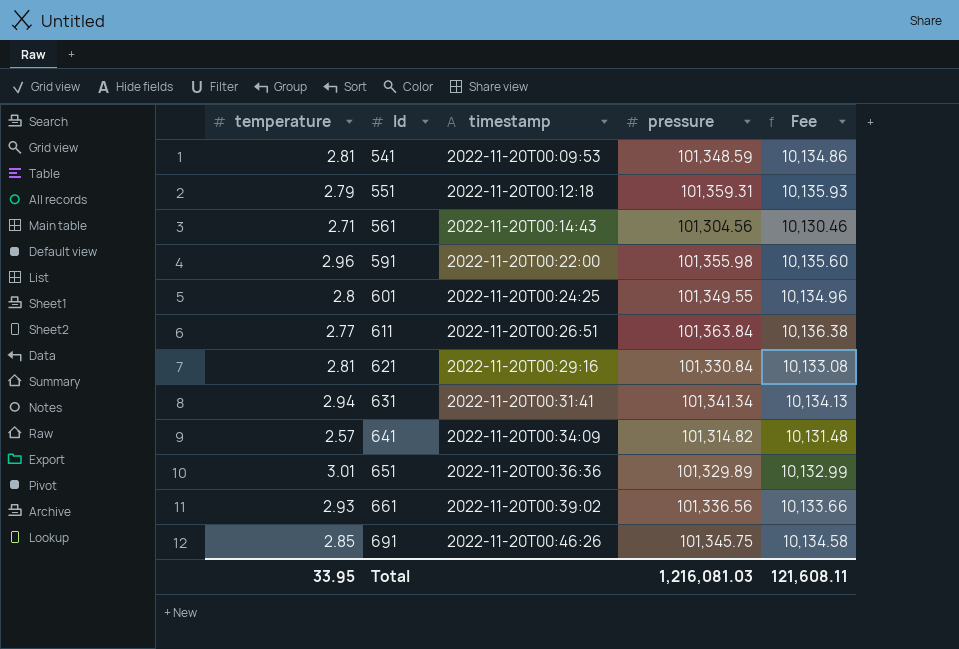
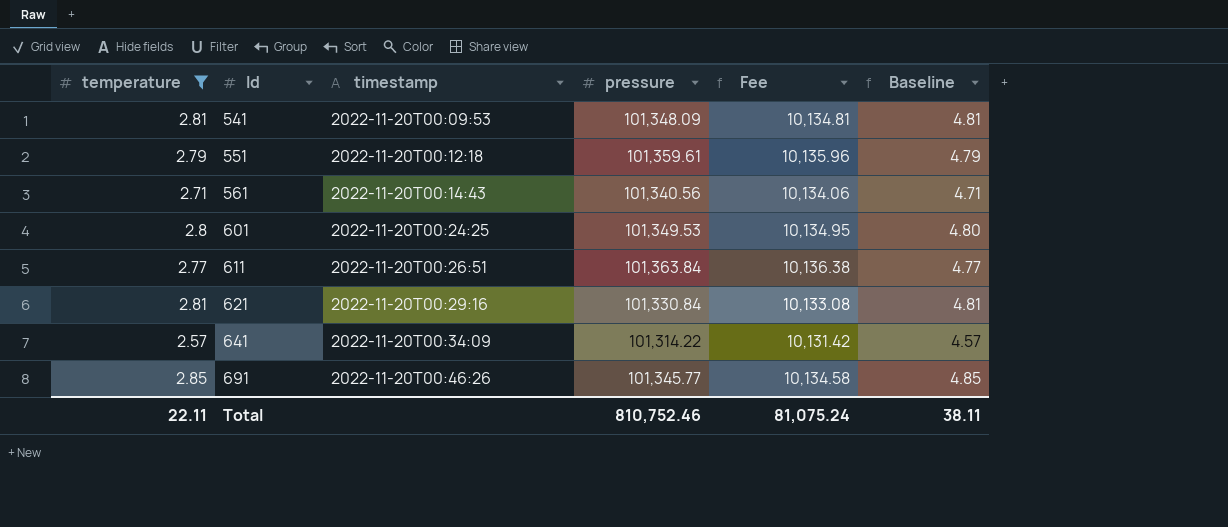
filter: none -> temperature <= 2.85
column Baseline | formula: none -> [temperature] + 2
541 | pressure: 101,348.59 -> 101,348.09
541 | Fee: 10,134.86 -> 10,134.81
551 | pressure: 101,359.31 -> 101,359.61
551 | Fee: 10,135.93 -> 10,135.96
561 | pressure: 101,304.56 -> 101,340.56
561 | Fee: 10,130.46 -> 10,134.06
601 | pressure: 101,349.55 -> 101,349.53
601 | Fee: 10,134.96 -> 10,134.95
641 | pressure: 101,314.82 -> 101,314.22
641 | Fee: 10,131.48 -> 10,131.42
691 | pressure: 101,345.75 -> 101,345.77
Total | temperature: 33.95 -> 22.11
Total | pressure: 1,216,081.03 -> 810,752.46
Total | Fee: 121,608.11 -> 81,075.24

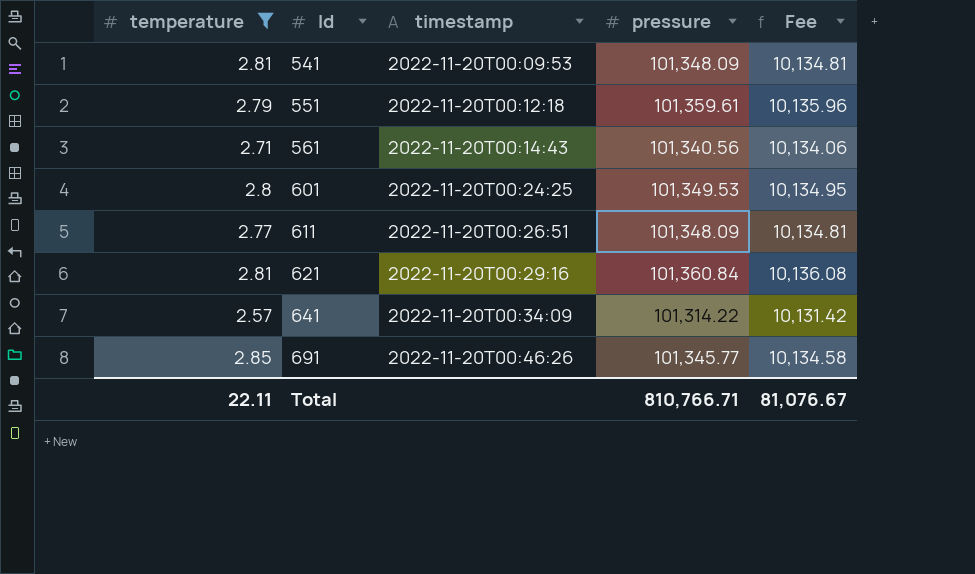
column Baseline | formula: [temperature] + 2 -> none
611 | pressure: 101,363.84 -> 101,348.09
611 | Fee: 10,136.38 -> 10,134.81
621 | pressure: 101,330.84 -> 101,360.84
621 | Fee: 10,133.08 -> 10,136.08
Total | pressure: 810,752.46 -> 810,766.71
Total | Fee: 81,075.24 -> 81,076.67

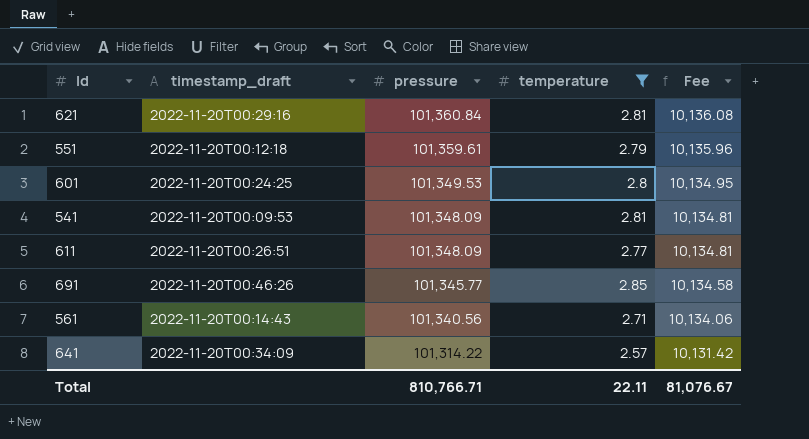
row order: Id ascending -> pressure descending
column name: timestamp -> timestamp_draft
column temperature | position: 1 -> 4

